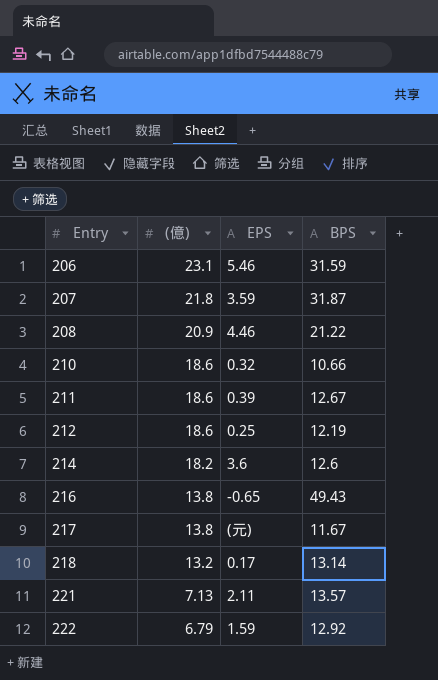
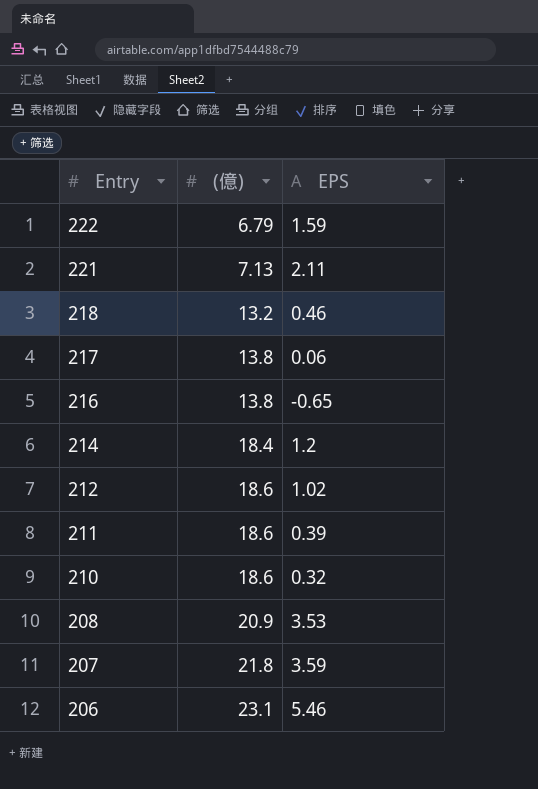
row order: Entry ascending -> Entry descending
column BPS | position: 4 -> none
218 | EPS: 0.17 -> 0.46
217 | EPS: (元) -> 0.06
214 | (億): 18.2 -> 18.4
214 | EPS: 3.6 -> 1.2
212 | EPS: 0.25 -> 1.02
208 | EPS: 4.46 -> 3.53

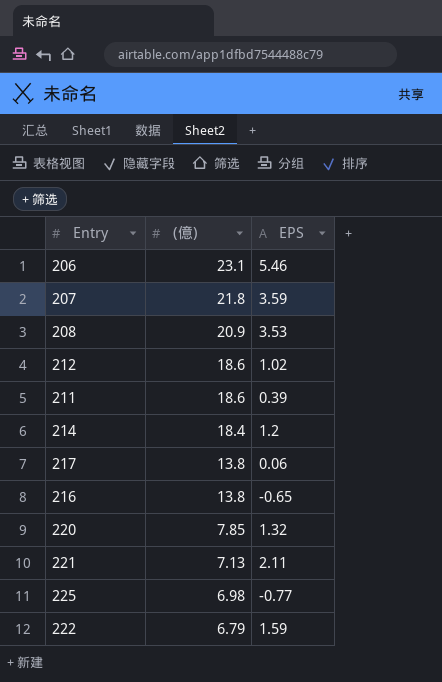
row order: Entry descending -> (億) descending
row 218: 13.2 | 0.46 -> none
row 210: 18.6 | 0.32 -> none
row 220: none -> 7.85 | 1.32
row 225: none -> 6.98 | -0.77

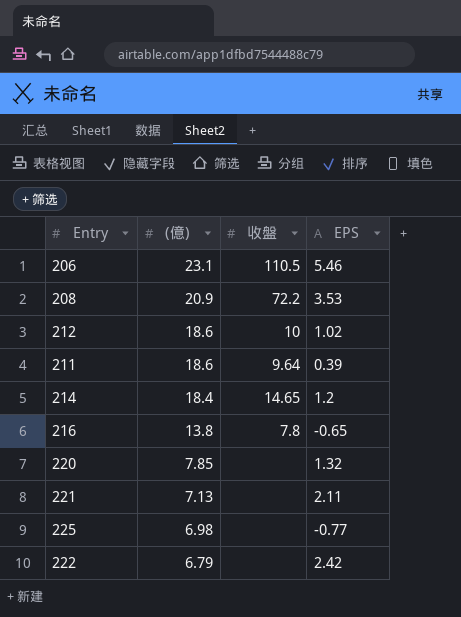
column 收盤 | position: none -> 3
row 207: 21.8 | 3.59 -> none
row 217: 13.8 | 0.06 -> none
222 | EPS: 1.59 -> 2.42

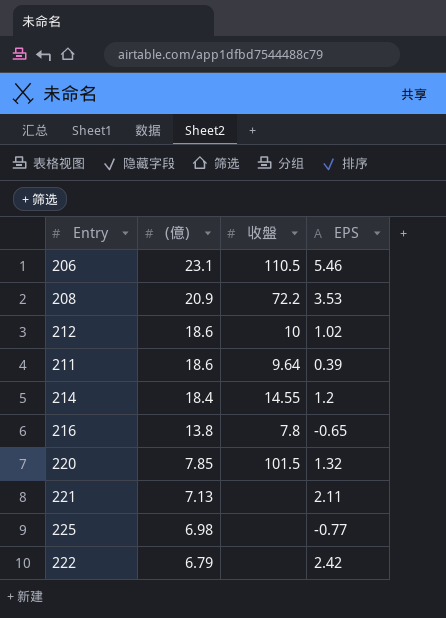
214 | 收盤: 14.65 -> 14.55
220 | 收盤: none -> 101.5

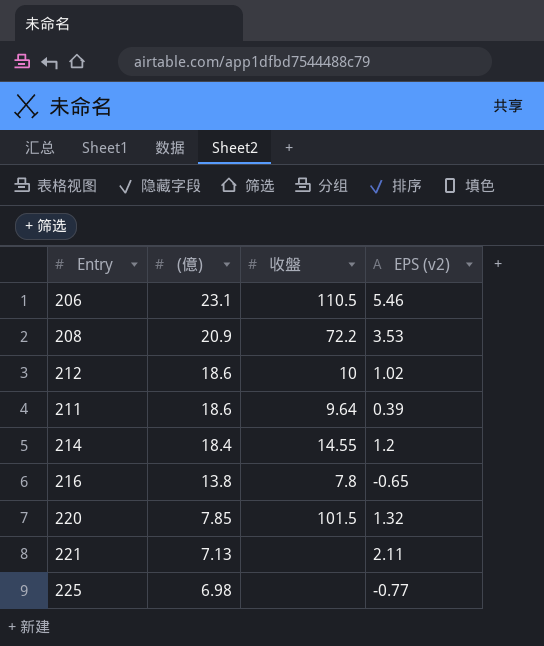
column name: EPS -> EPS (v2)
row 222: 6.79 | none | 2.42 -> none

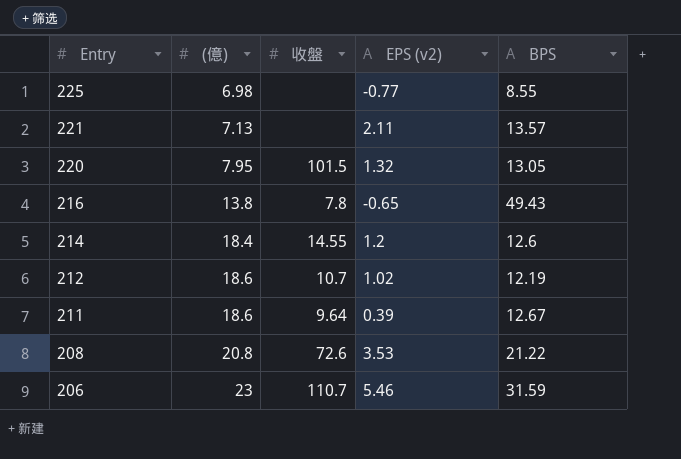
row order: (億) descending -> Entry descending
column BPS | position: none -> 5
220 | (億): 7.85 -> 7.95
212 | 收盤: 10 -> 10.7
208 | (億): 20.9 -> 20.8
208 | 收盤: 72.2 -> 72.6
206 | (億): 23.1 -> 23
206 | 收盤: 110.5 -> 110.7

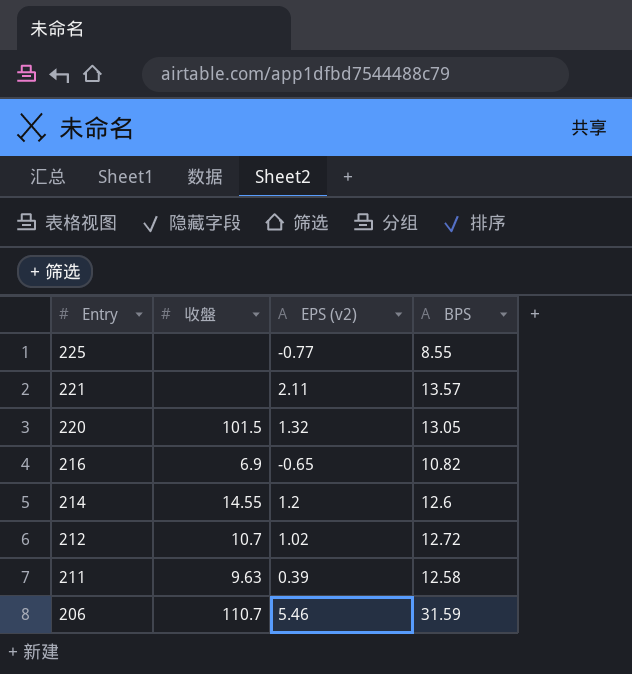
column (億) | position: 2 -> none
row 208: 20.8 | 72.6 | 3.53 | 21.22 -> none
216 | 收盤: 7.8 -> 6.9
216 | BPS: 49.43 -> 10.82
212 | BPS: 12.19 -> 12.72
211 | 收盤: 9.64 -> 9.63
211 | BPS: 12.67 -> 12.58

